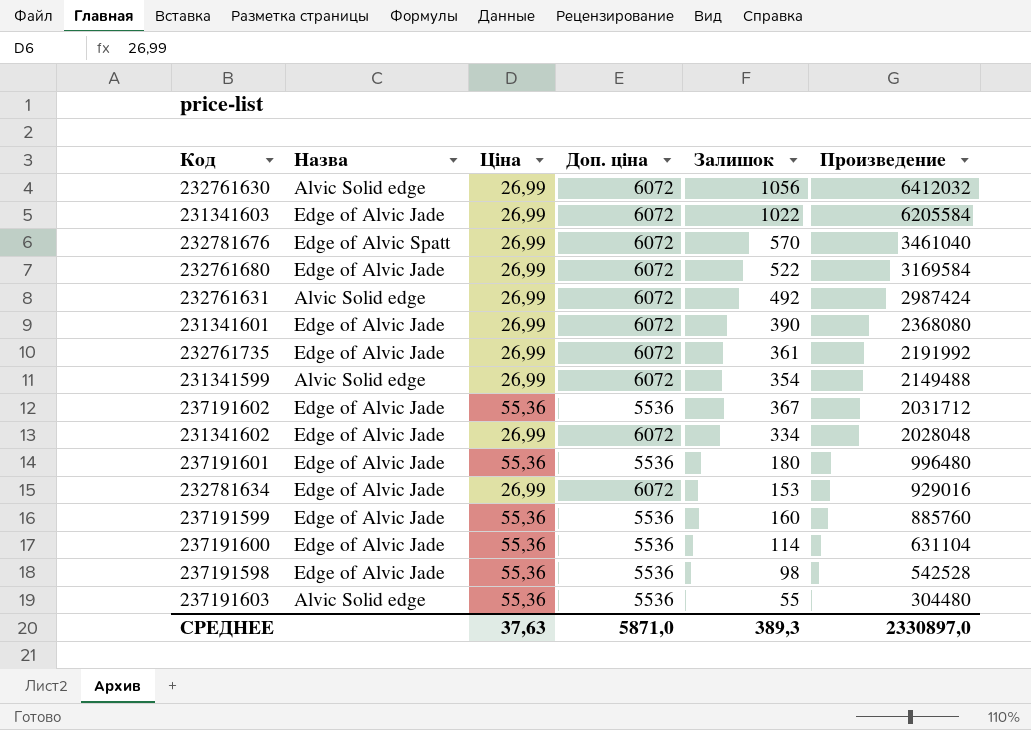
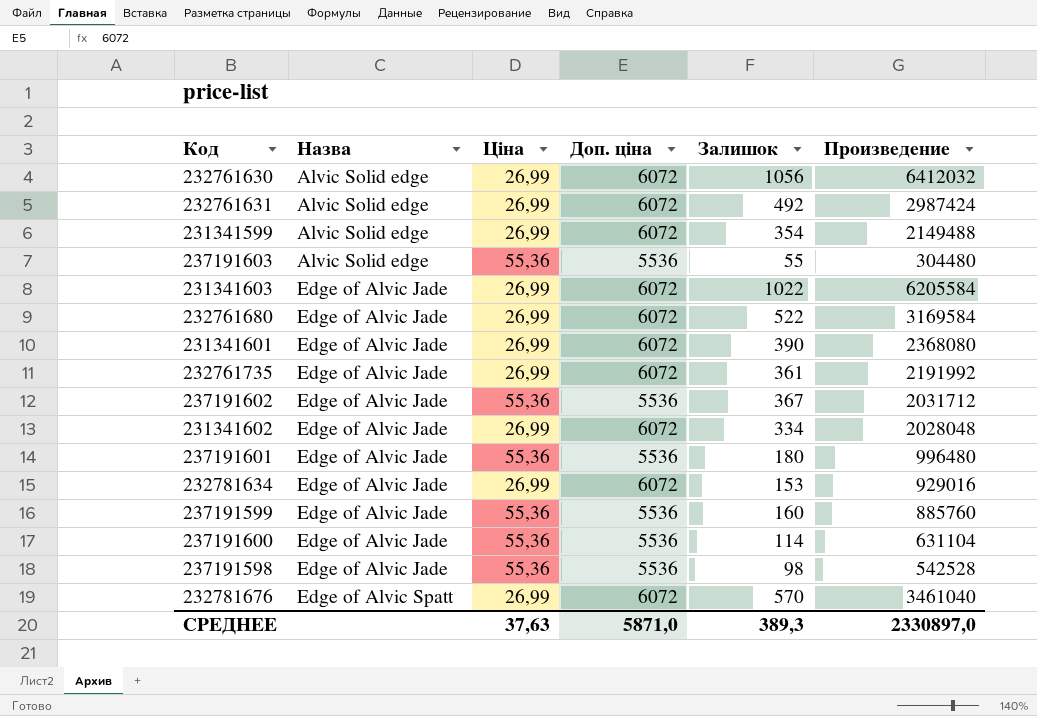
row order: Произведение descending -> Назва ascending

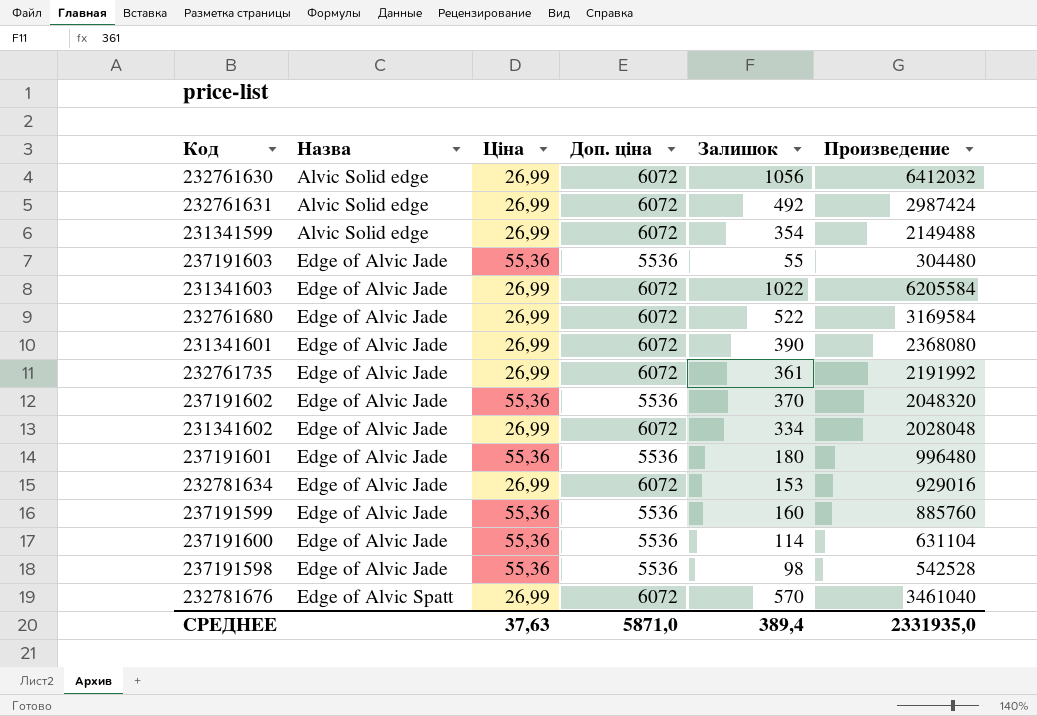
237191603 | Назва: Alvic Solid edge -> Edge of Alvic Jade
237191602 | Залишок: 367 -> 370
237191602 | Произведение: 2031712 -> 2048320
СРЕДНЕЕ | Залишок: 389,3 -> 389,4
СРЕДНЕЕ | Произведение: 2330897,0 -> 2331935,0

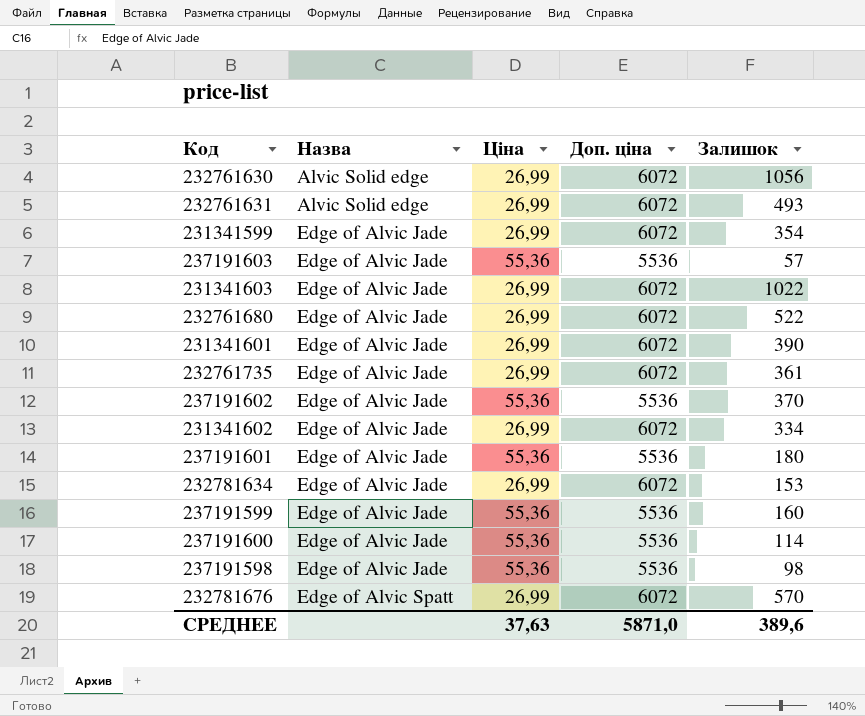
column Произведение | formula: [Доп. ціна] * [Залишок] -> none
232761631 | Залишок: 492 -> 493
231341599 | Назва: Alvic Solid edge -> Edge of Alvic Jade
237191603 | Залишок: 55 -> 57
СРЕДНЕЕ | Залишок: 389,4 -> 389,6

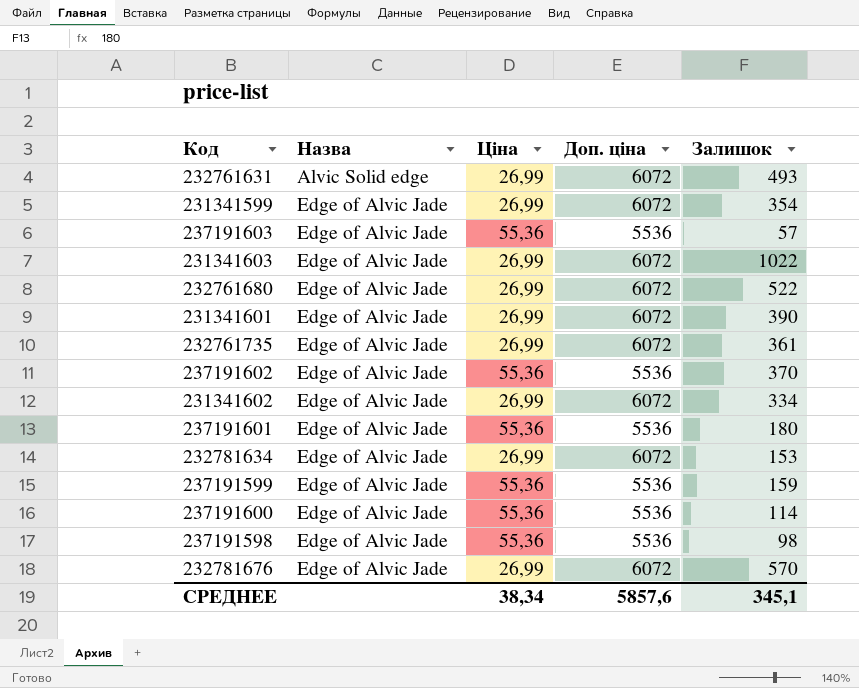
row 232761630: Alvic Solid edge | 26,99 | 6072 | 1056 -> none
237191599 | Залишок: 160 -> 159
232781676 | Назва: Edge of Alvic Spatt -> Edge of Alvic Jade
СРЕДНЕЕ | Ціна: 37,63 -> 38,34
СРЕДНЕЕ | Доп. ціна: 5871,0 -> 5857,6
СРЕДНЕЕ | Залишок: 389,6 -> 345,1

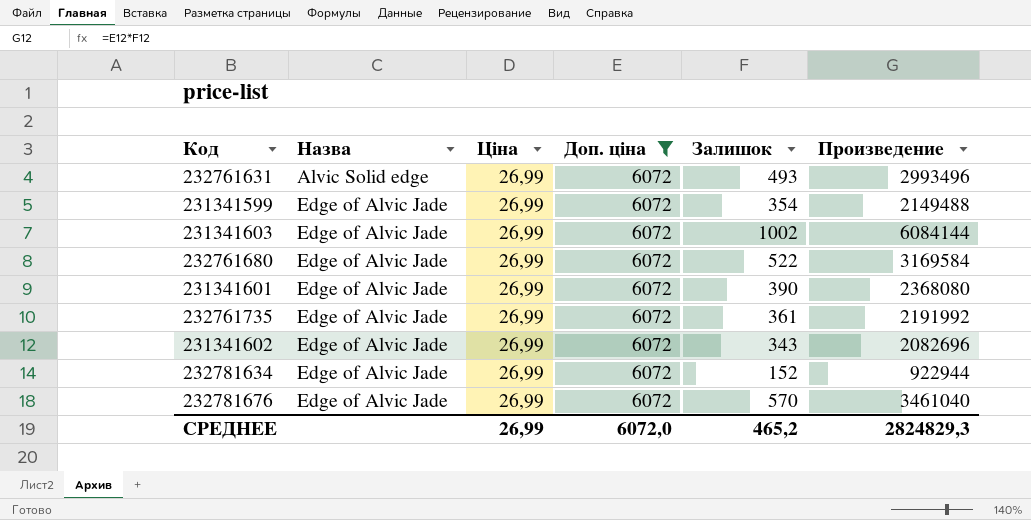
filter: none -> Доп. ціна = 6072
column Произведение | formula: none -> [Доп. ціна] * [Залишок]
231341603 | Залишок: 1022 -> 1002
231341602 | Залишок: 334 -> 343
232781634 | Залишок: 153 -> 152
СРЕДНЕЕ | Ціна: 38,34 -> 26,99
СРЕДНЕЕ | Доп. ціна: 5857,6 -> 6072,0
СРЕДНЕЕ | Залишок: 345,1 -> 465,2

